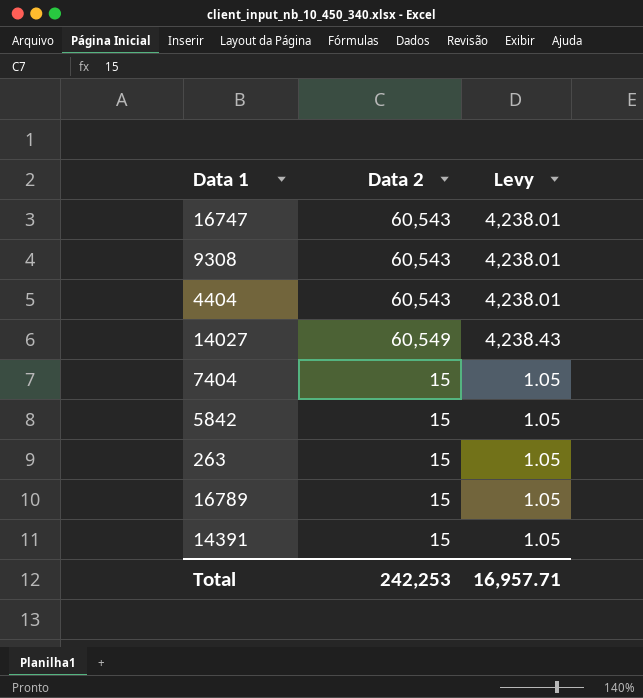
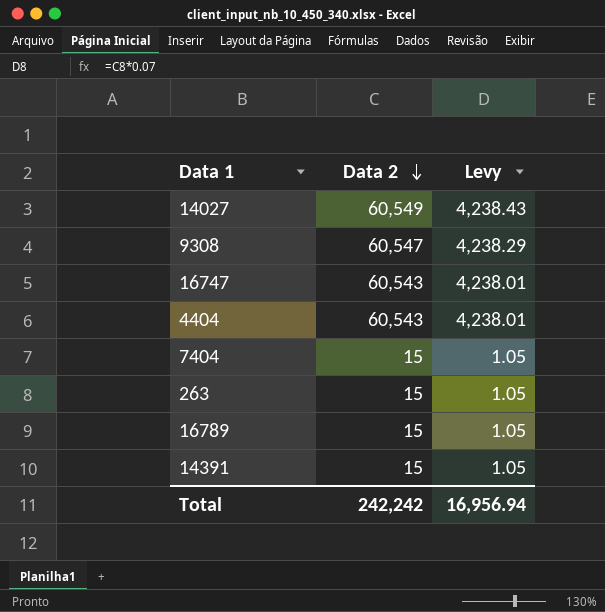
row order: none -> Data 2 descending
row 5842: 15 | 1.05 -> none
9308 | Data 2: 60,543 -> 60,547
9308 | Levy: 4,238.01 -> 4,238.29
Total | Data 2: 242,253 -> 242,242
Total | Levy: 16,957.71 -> 16,956.94

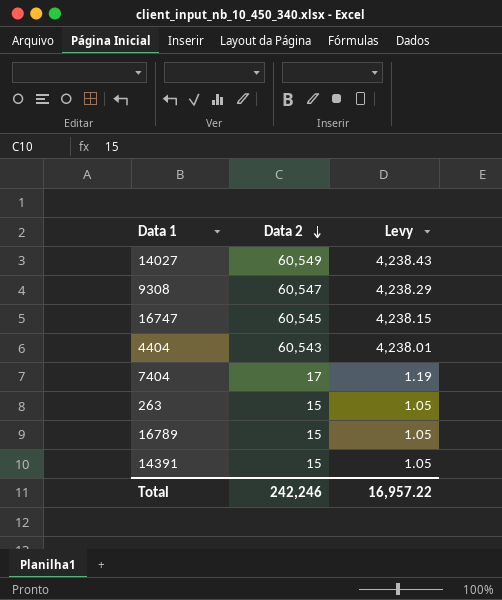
16747 | Data 2: 60,543 -> 60,545
16747 | Levy: 4,238.01 -> 4,238.15
7404 | Data 2: 15 -> 17
7404 | Levy: 1.05 -> 1.19
Total | Data 2: 242,242 -> 242,246
Total | Levy: 16,956.94 -> 16,957.22

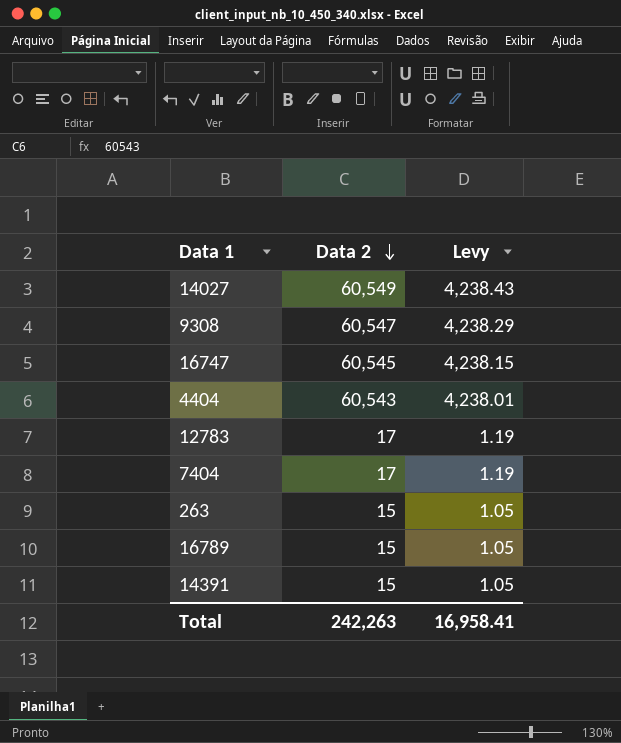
row 12783: none -> 17 | 1.19
Total | Data 2: 242,246 -> 242,263
Total | Levy: 16,957.22 -> 16,958.41

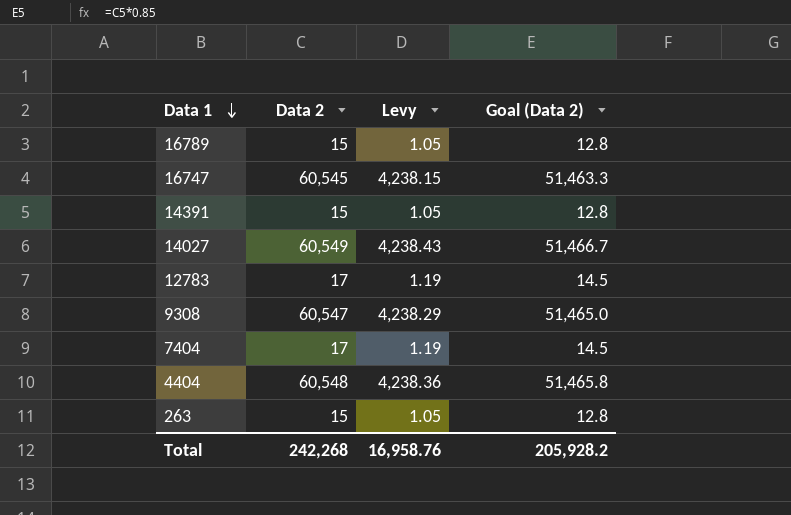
row order: Data 2 descending -> Data 1 descending
column Goal (Data 2) | formula: none -> [Data 2] * 0.85
4404 | Data 2: 60,543 -> 60,548
4404 | Levy: 4,238.01 -> 4,238.36
Total | Data 2: 242,263 -> 242,268
Total | Levy: 16,958.41 -> 16,958.76

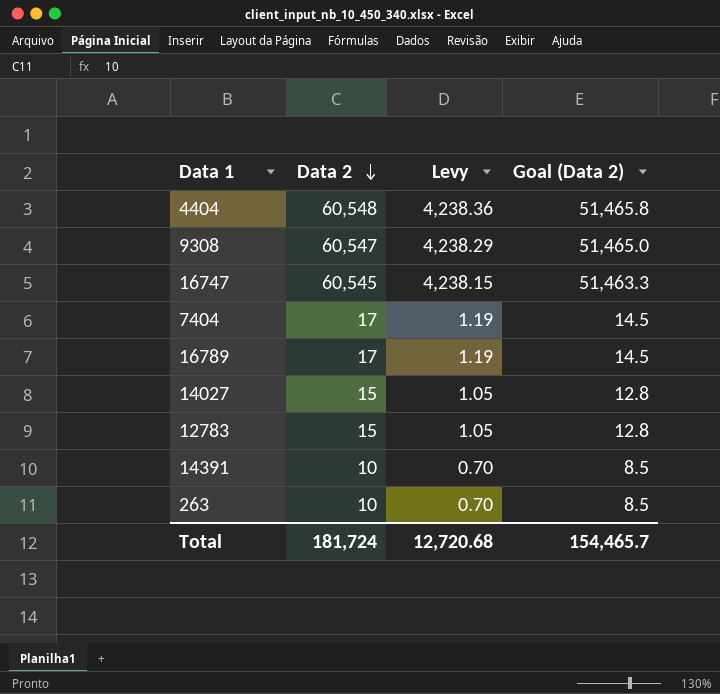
row order: Data 1 descending -> Data 2 descending
16789 | Data 2: 15 -> 17
16789 | Levy: 1.05 -> 1.19
16789 | Goal (Data 2): 12.8 -> 14.5
14027 | Data 2: 60,549 -> 15
14027 | Levy: 4,238.43 -> 1.05
14027 | Goal (Data 2): 51,466.7 -> 12.8
12783 | Data 2: 17 -> 15
12783 | Levy: 1.19 -> 1.05
12783 | Goal (Data 2): 14.5 -> 12.8
14391 | Data 2: 15 -> 10
14391 | Levy: 1.05 -> 0.70
14391 | Goal (Data 2): 12.8 -> 8.5
263 | Data 2: 15 -> 10
263 | Levy: 1.05 -> 0.70
263 | Goal (Data 2): 12.8 -> 8.5
Total | Data 2: 242,268 -> 181,724
Total | Levy: 16,958.76 -> 12,720.68
Total | Goal (Data 2): 205,928.2 -> 154,465.7

